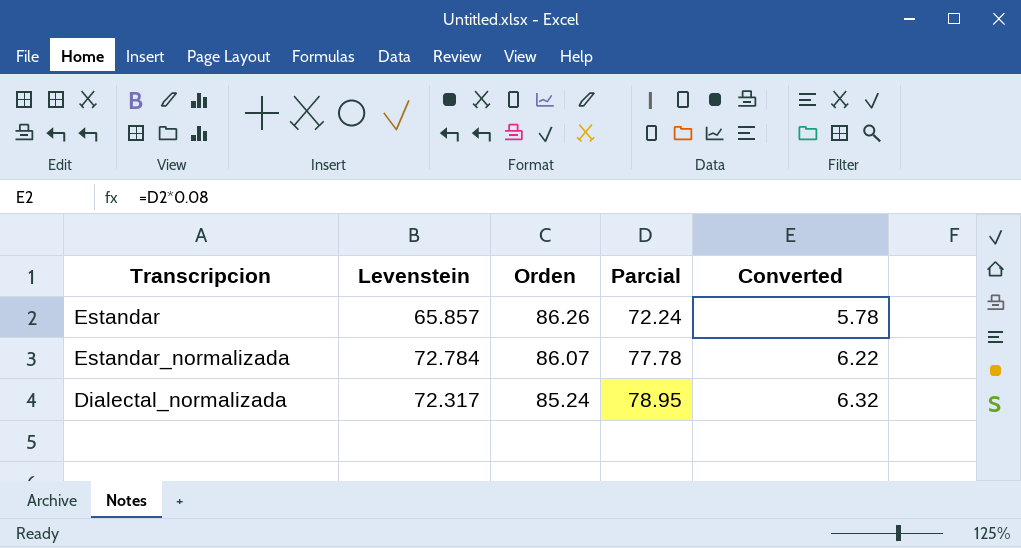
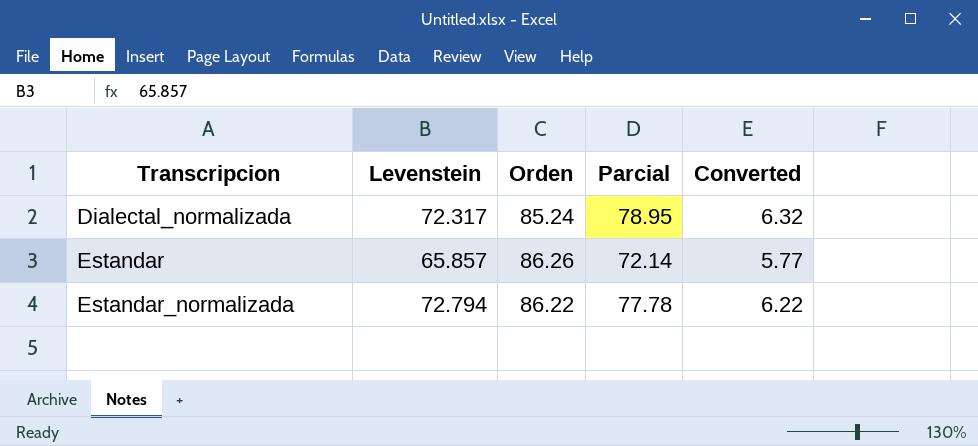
row order: Orden descending -> Transcripcion ascending
Estandar | Parcial: 72.24 -> 72.14
Estandar | Converted: 5.78 -> 5.77
Estandar_normalizada | Levenstein: 72.784 -> 72.794
Estandar_normalizada | Orden: 86.07 -> 86.22

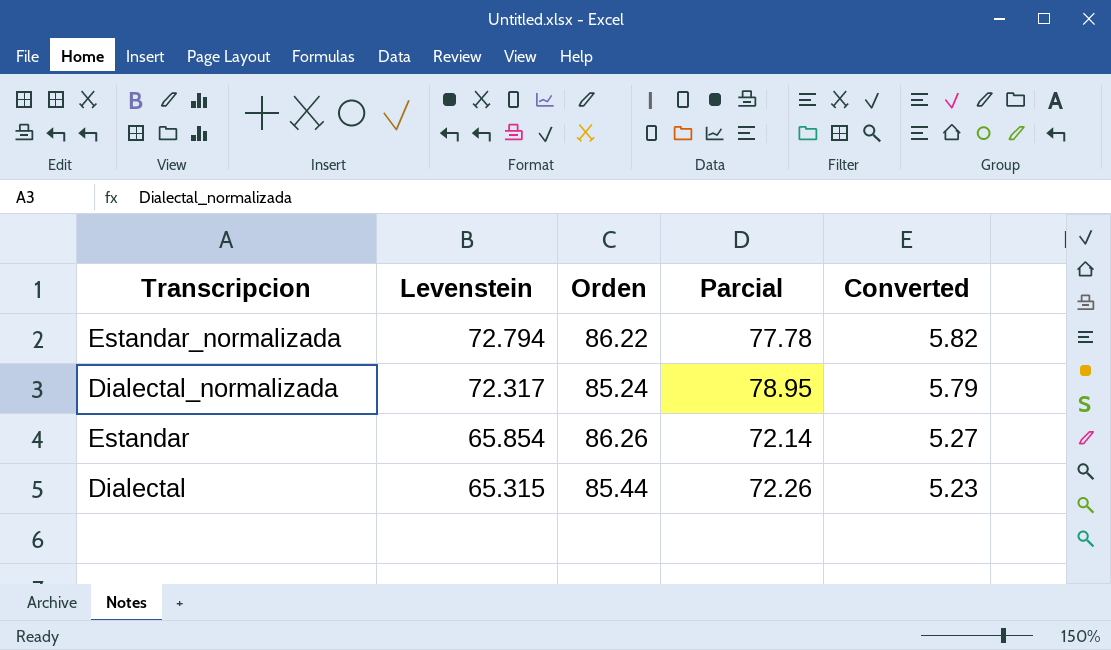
row order: Transcripcion ascending -> Levenstein descending
column Converted | formula: [Parcial] * 0.08 -> [Levenstein] * 0.08
Estandar | Levenstein: 65.857 -> 65.854
row Dialectal: none -> 65.315 | 85.44 | 72.26 | 5.23

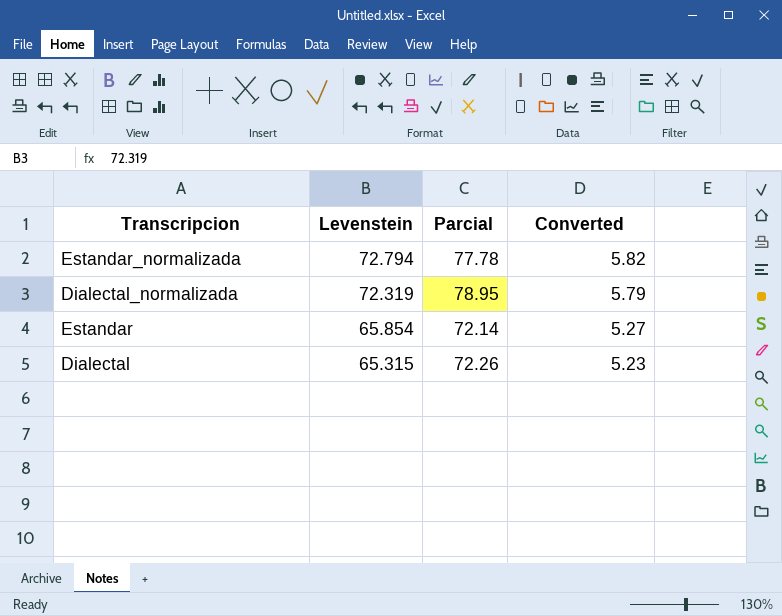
column Orden | position: 3 -> none
Dialectal_normalizada | Levenstein: 72.317 -> 72.319

